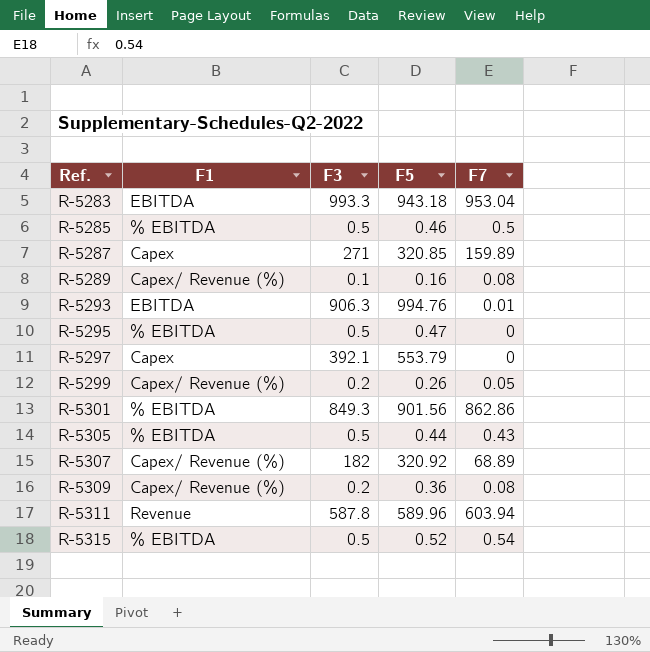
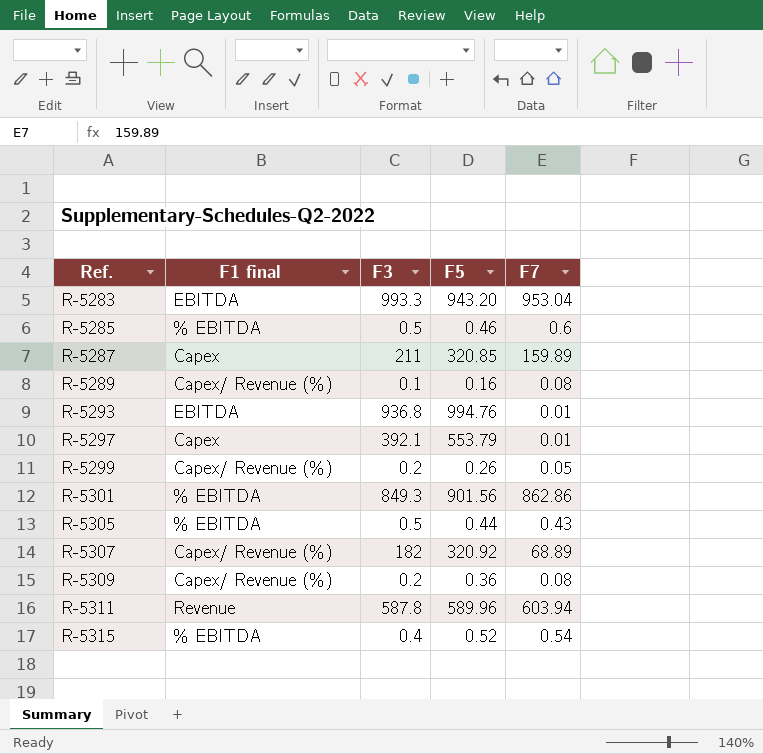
column name: F1 -> F1 final
row R-5295: % EBITDA | 0.5 | 0.47 | 0 -> none
R-5283 | F5: 943.18 -> 943.20
R-5285 | F7: 0.5 -> 0.6
R-5287 | F3: 271 -> 211
R-5293 | F3: 906.3 -> 936.8
R-5297 | F7: 0 -> 0.01
R-5315 | F3: 0.5 -> 0.4

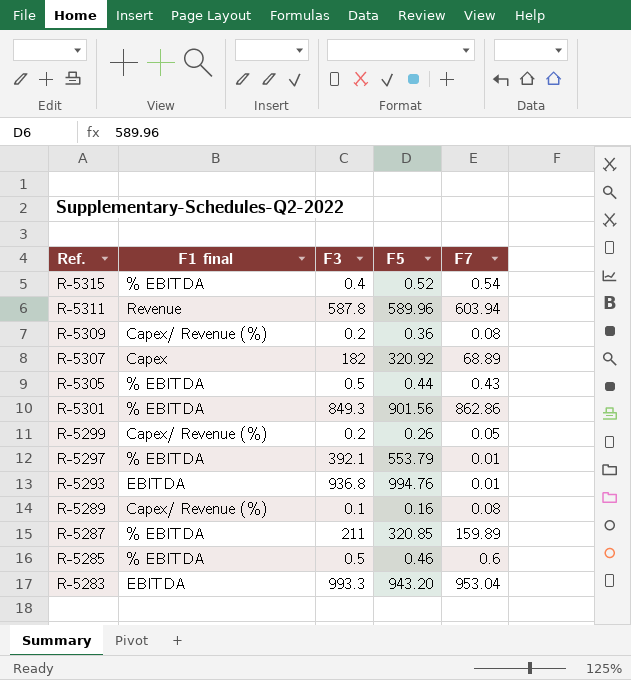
row order: Ref. ascending -> Ref. descending
R-5307 | F1 final: Capex/ Revenue (%) -> Capex
R-5297 | F1 final: Capex -> % EBITDA
R-5287 | F1 final: Capex -> % EBITDA

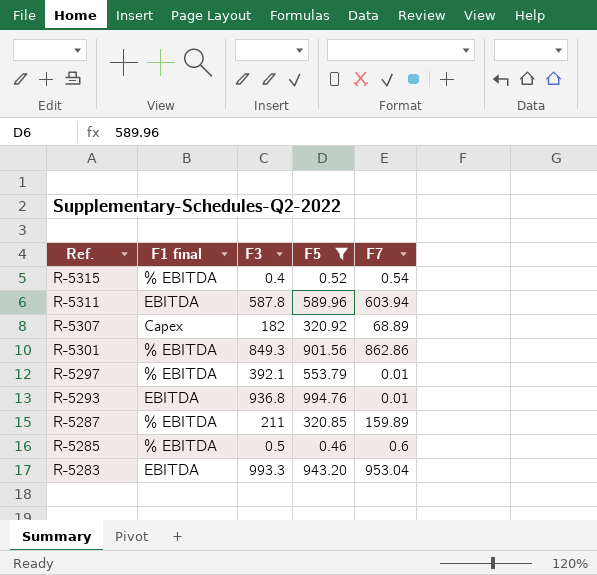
filter: none -> F5 >= 0.46
R-5311 | F1 final: Revenue -> EBITDA

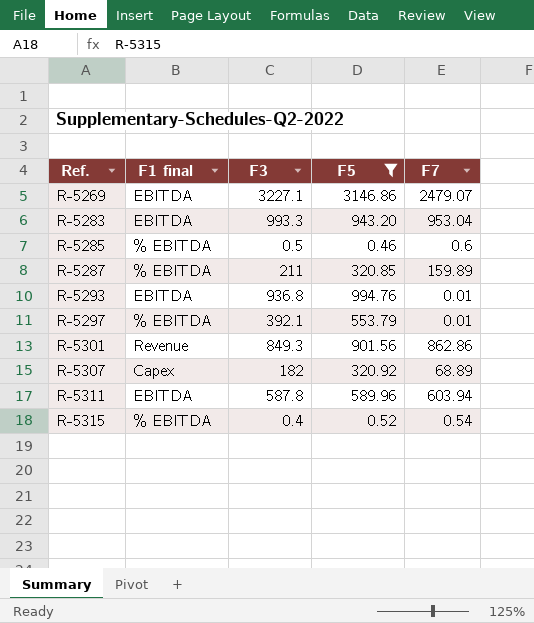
row order: Ref. descending -> Ref. ascending
row R-5269: none -> EBITDA | 3227.1 | 3146.86 | 2479.07
R-5301 | F1 final: % EBITDA -> Revenue

